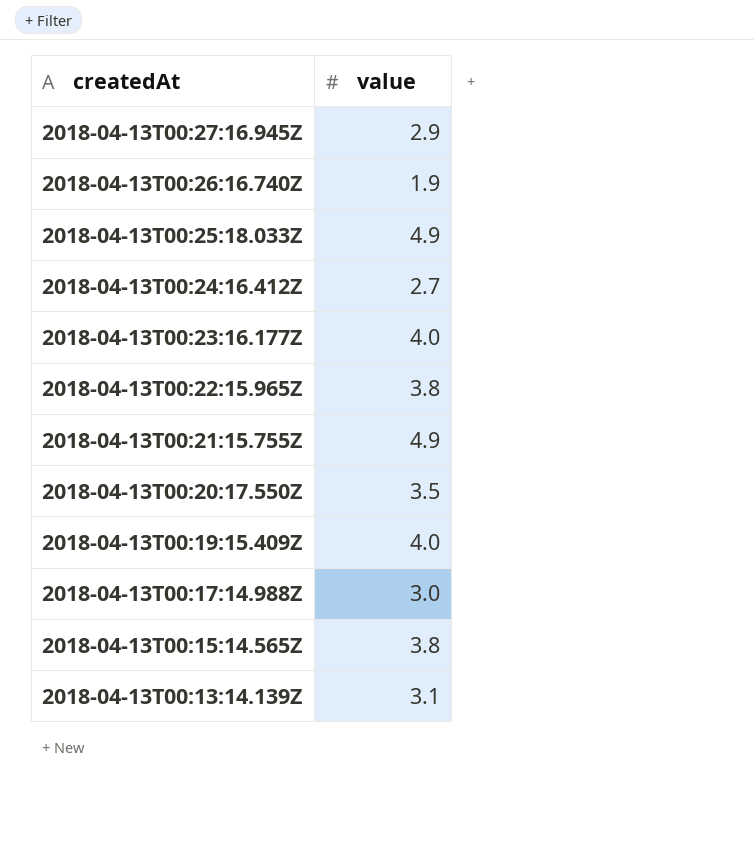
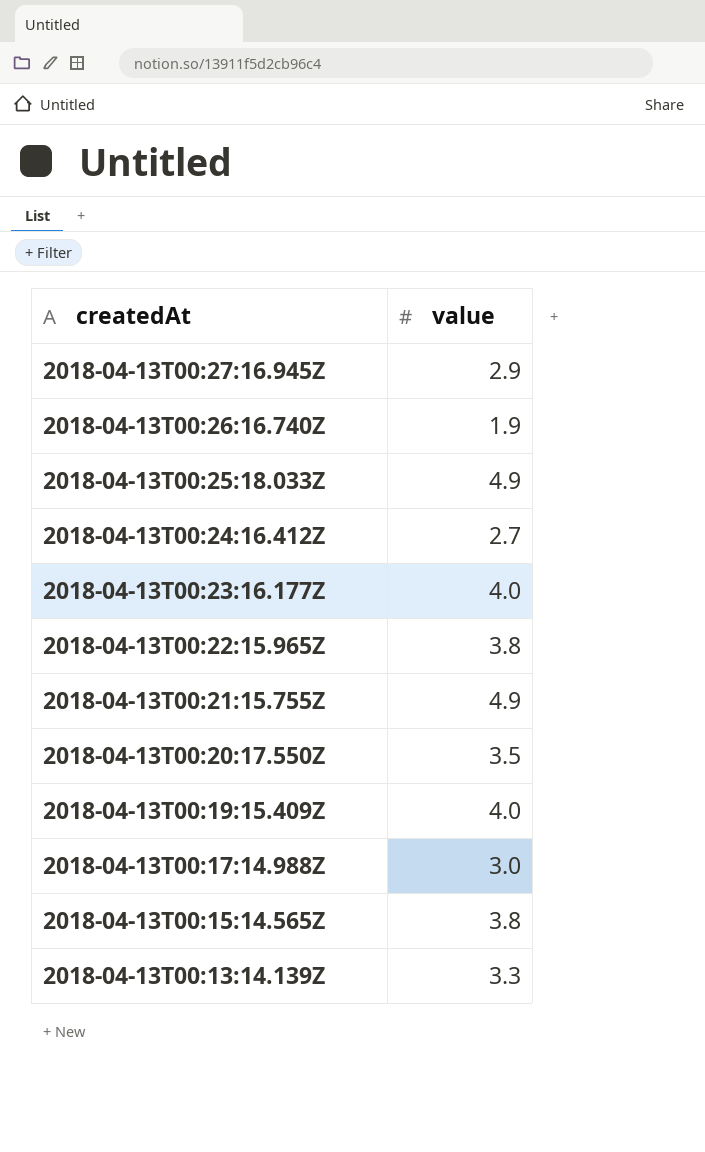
2018-04-13T00:13:14.139Z | value: 3.1 -> 3.3

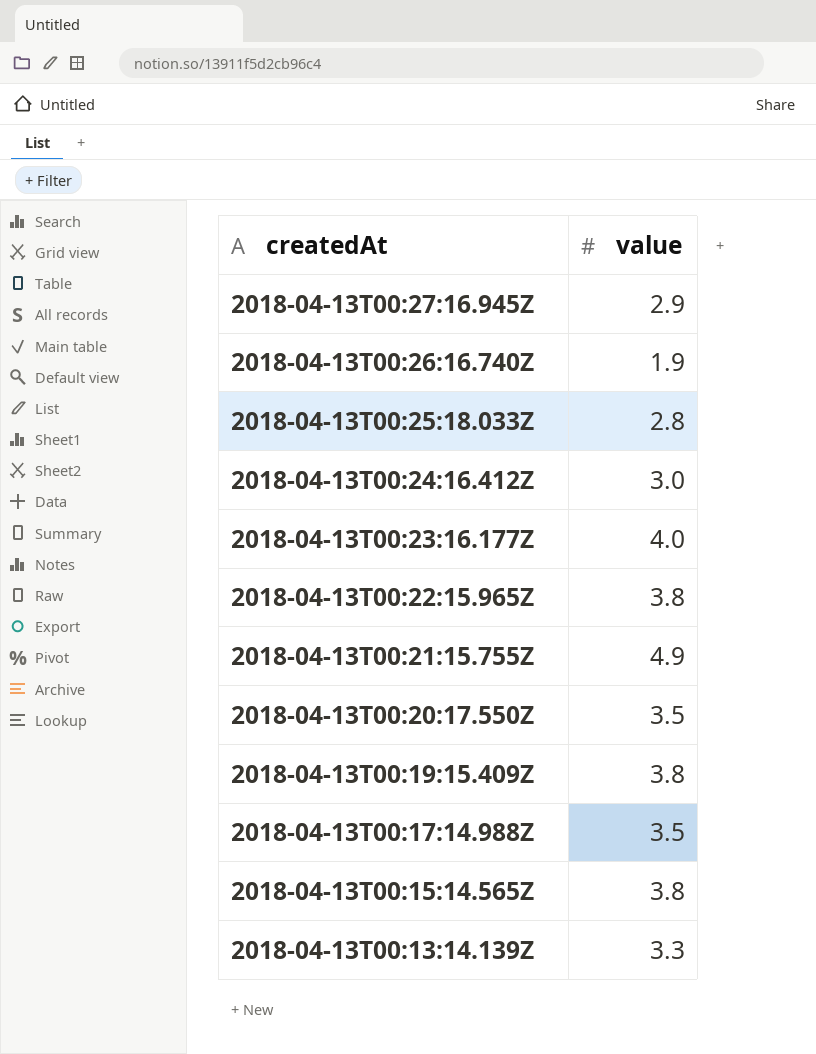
2018-04-13T00:25:18.033Z | value: 4.9 -> 2.8
2018-04-13T00:24:16.412Z | value: 2.7 -> 3.0
2018-04-13T00:19:15.409Z | value: 4.0 -> 3.8
2018-04-13T00:17:14.988Z | value: 3.0 -> 3.5

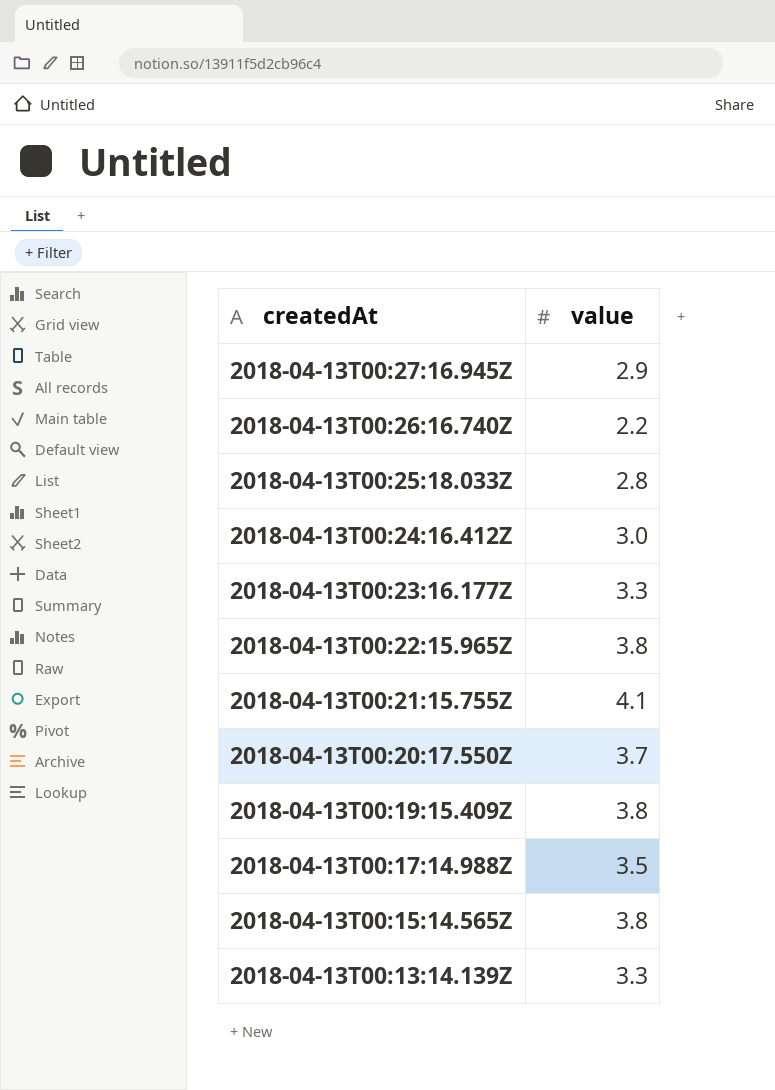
2018-04-13T00:26:16.740Z | value: 1.9 -> 2.2
2018-04-13T00:23:16.177Z | value: 4.0 -> 3.3
2018-04-13T00:21:15.755Z | value: 4.9 -> 4.1
2018-04-13T00:20:17.550Z | value: 3.5 -> 3.7

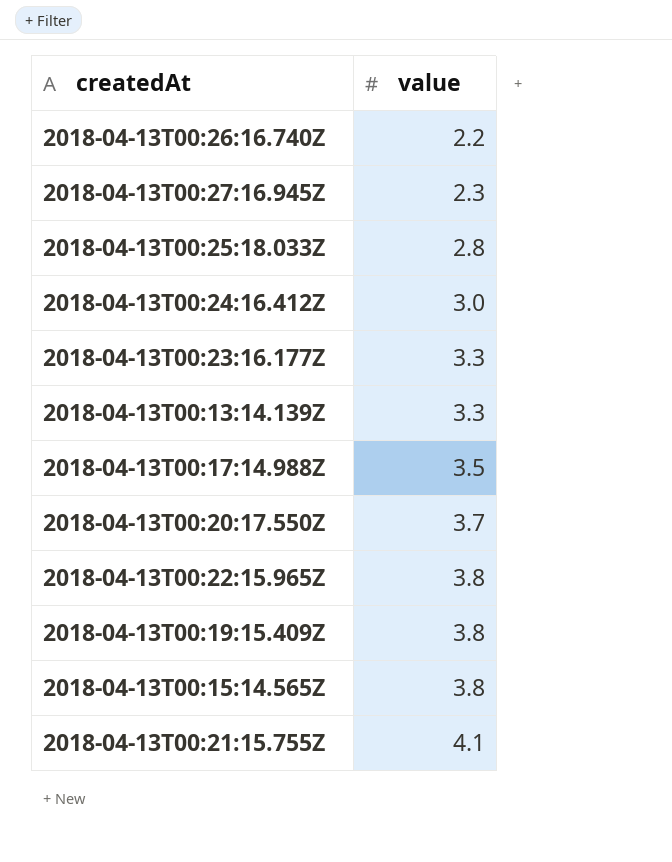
row order: createdAt descending -> value ascending
2018-04-13T00:27:16.945Z | value: 2.9 -> 2.3

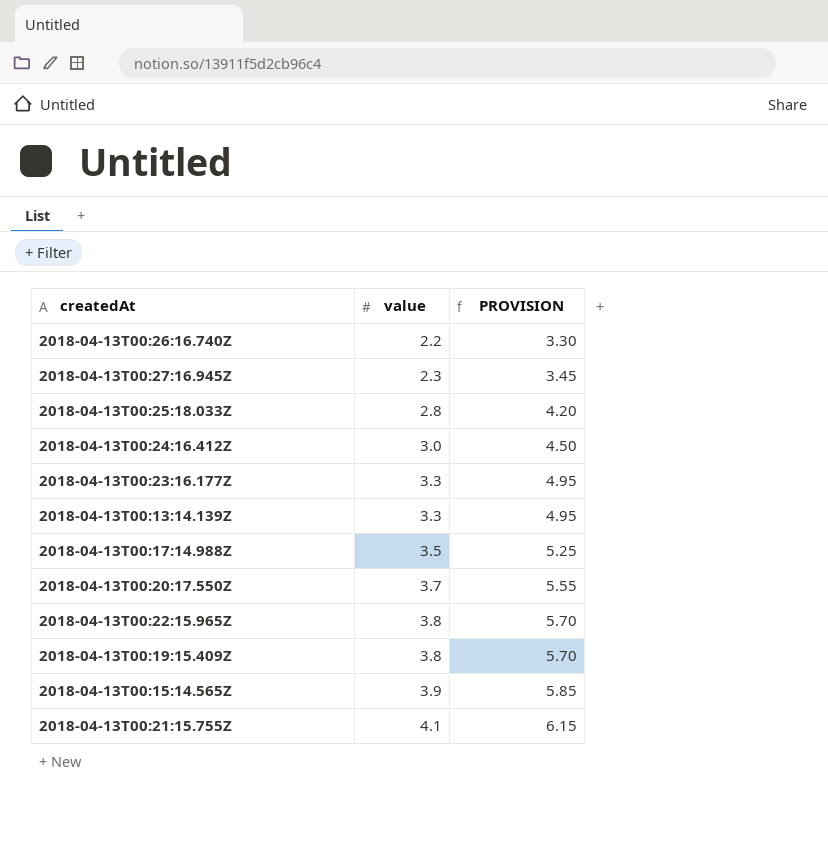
column PROVISION | formula: none -> [value] * 1.5
2018-04-13T00:15:14.565Z | value: 3.8 -> 3.9

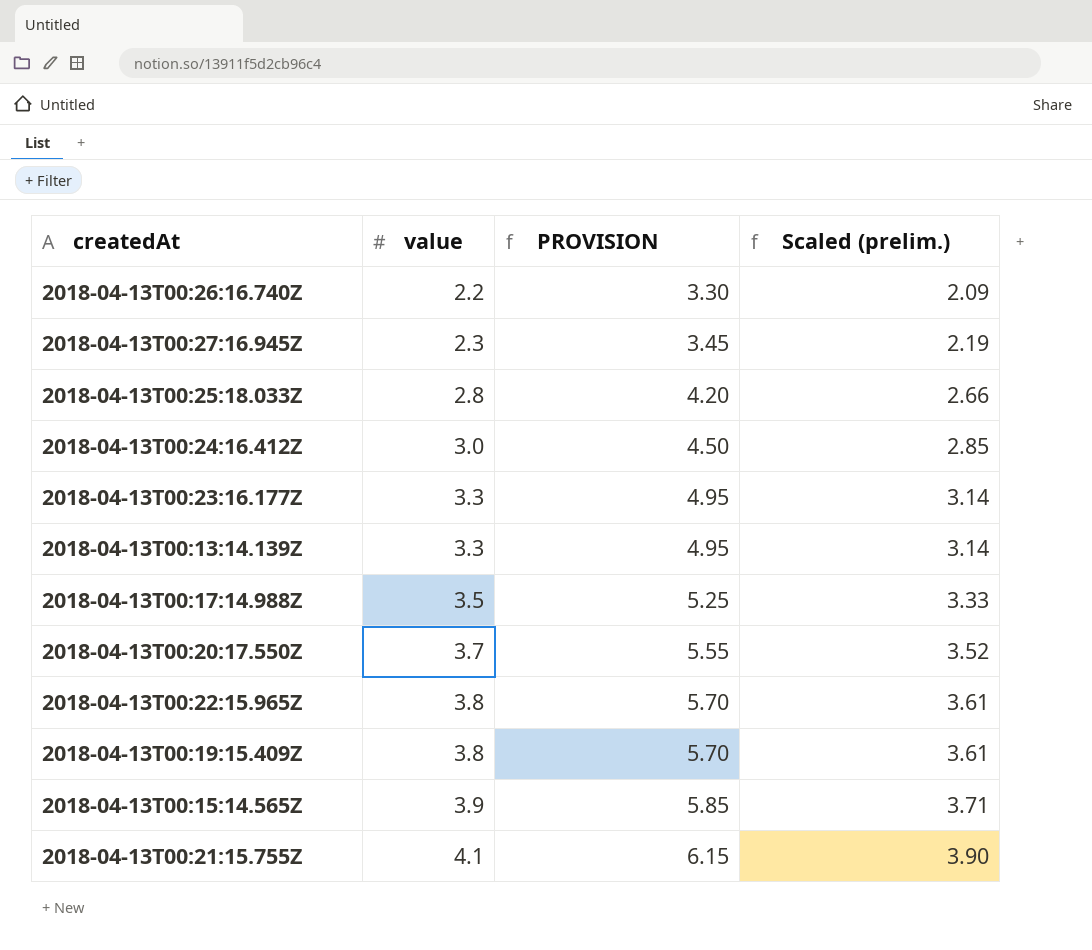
column Scaled (prelim.) | formula: none -> [value] * 0.95

